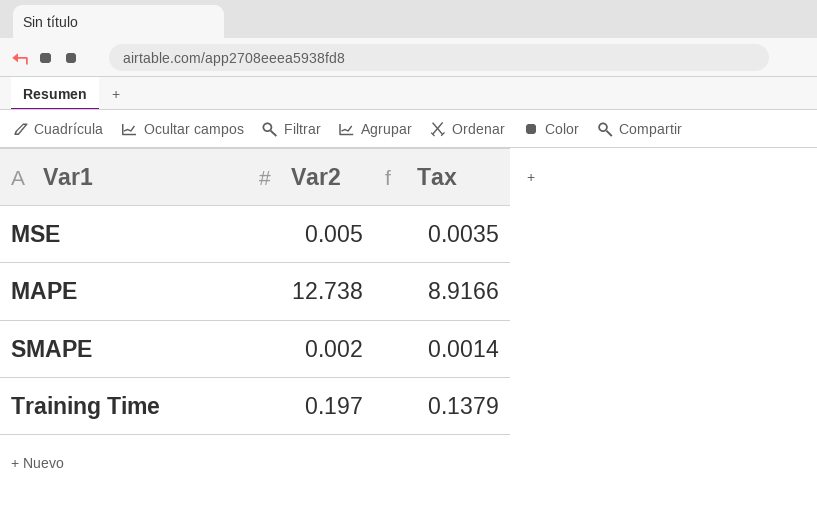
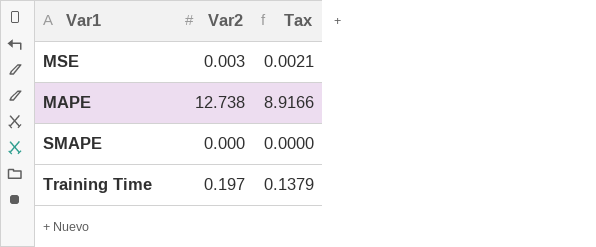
MSE | Var2: 0.005 -> 0.003
MSE | Tax: 0.0035 -> 0.0021
SMAPE | Var2: 0.002 -> 0.000
SMAPE | Tax: 0.0014 -> 0.0000

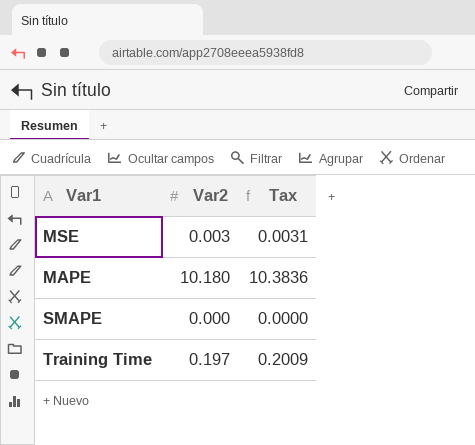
column Tax | formula: [Var2] * 0.7 -> [Var2] * 1.02
MAPE | Var2: 12.738 -> 10.180

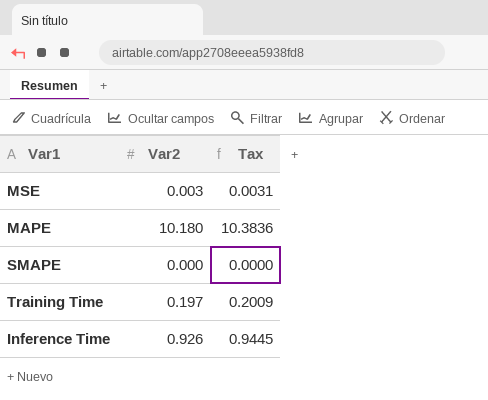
row Inference Time: none -> 0.926 | 0.9445

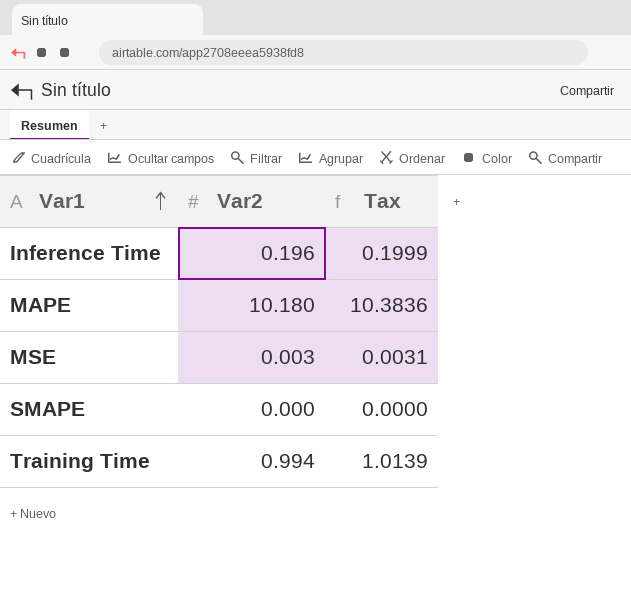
row order: none -> Var1 ascending
Inference Time | Var2: 0.926 -> 0.196
Inference Time | Tax: 0.9445 -> 0.1999
Training Time | Var2: 0.197 -> 0.994
Training Time | Tax: 0.2009 -> 1.0139

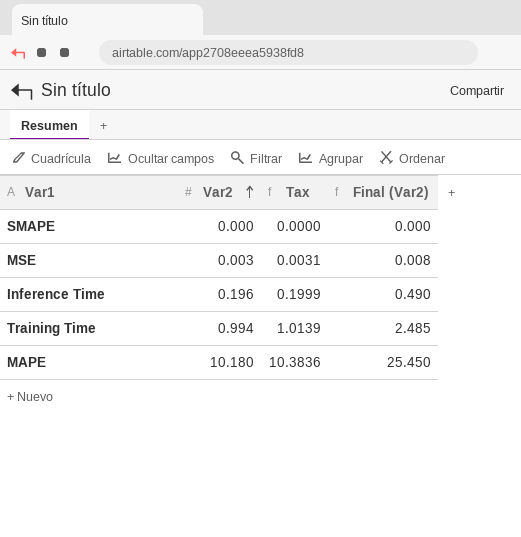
row order: Var1 ascending -> Var2 ascending
column Final (Var2) | formula: none -> [Var2] * 2.5

